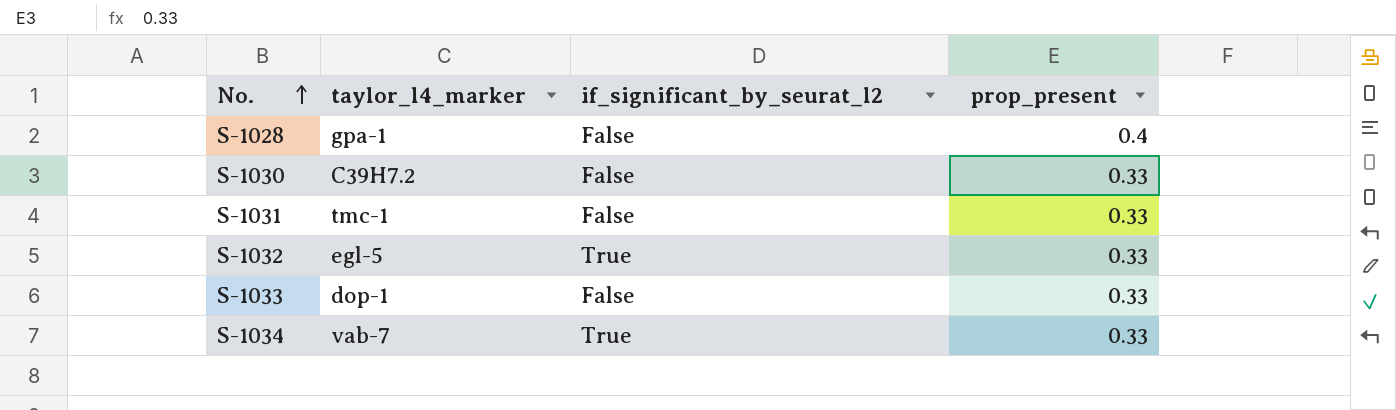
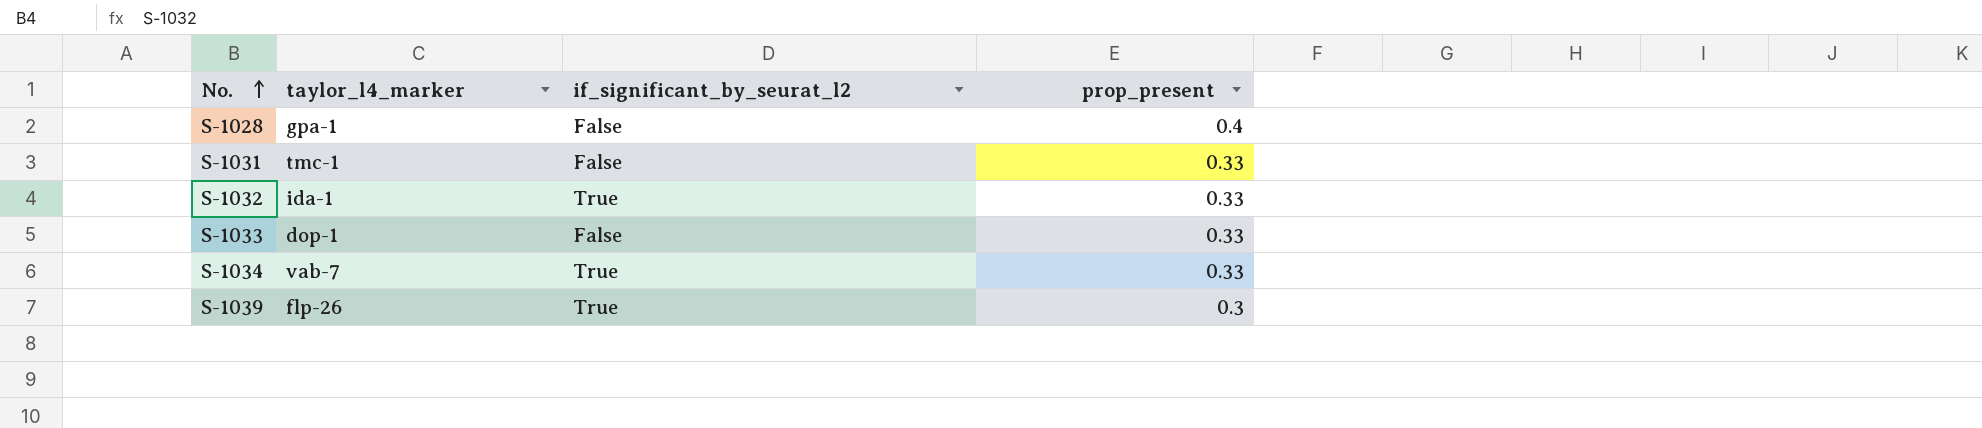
row S-1030: C39H7.2 | False | 0.33 -> none
S-1032 | taylor_l4_marker: egl-5 -> ida-1
row S-1039: none -> flp-26 | True | 0.3

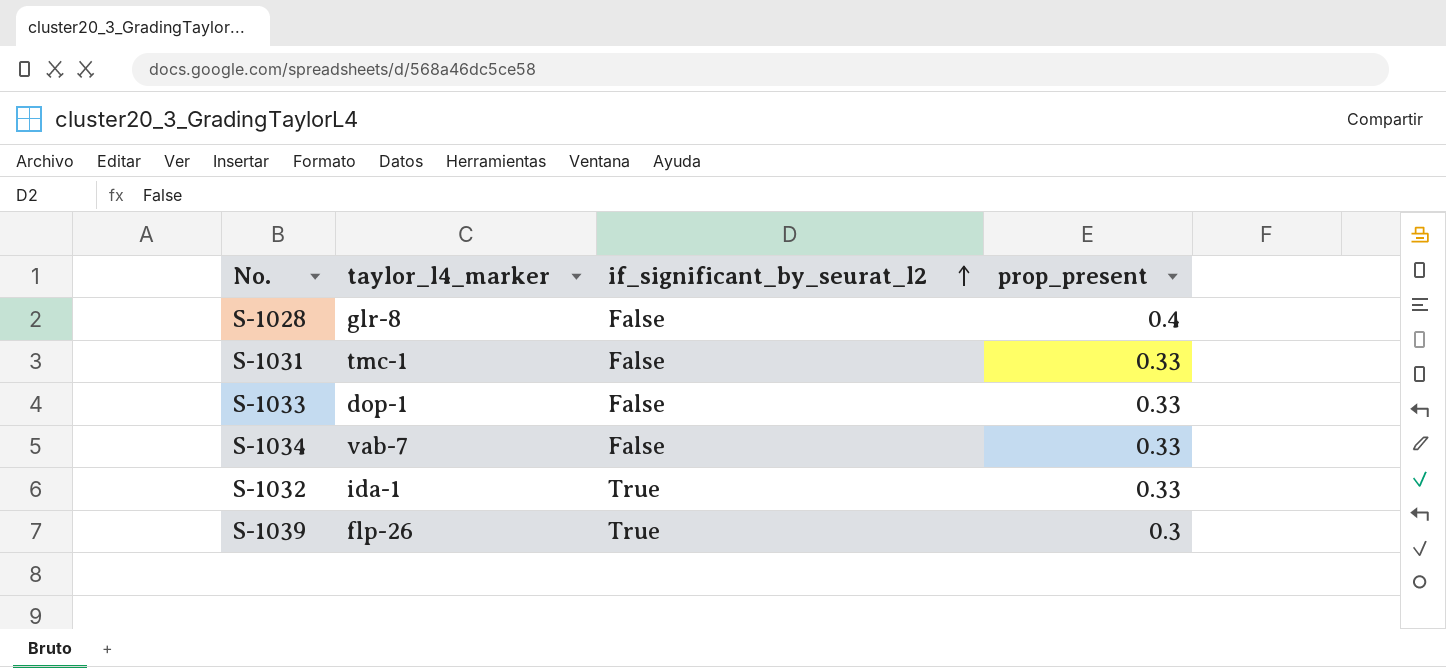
row order: No. ascending -> if_significant_by_seurat_l2 ascending
S-1028 | taylor_l4_marker: gpa-1 -> glr-8
S-1034 | if_significant_by_seurat_l2: True -> False

